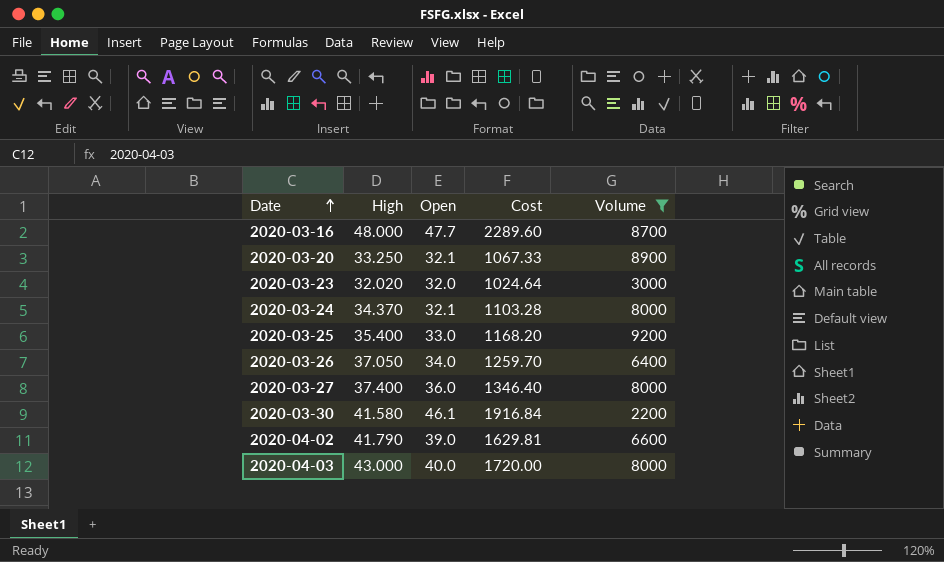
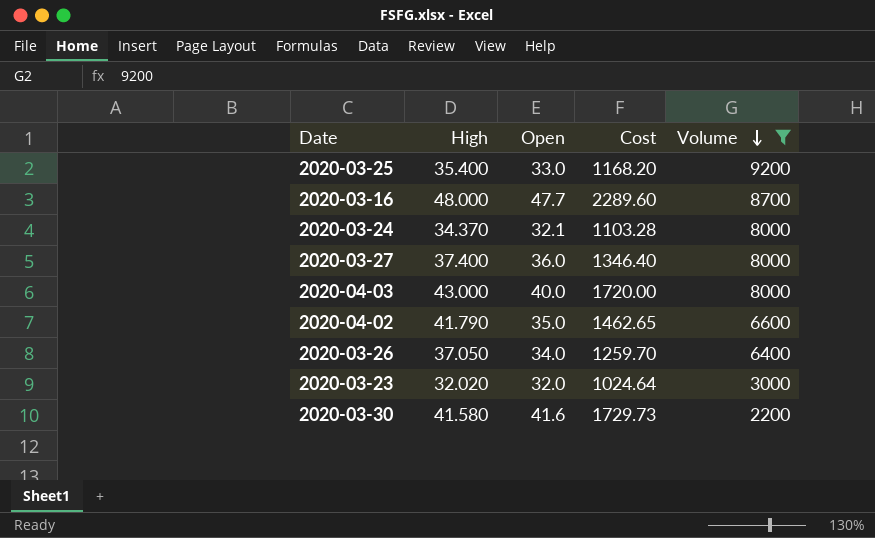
row order: Date ascending -> Volume descending
row 2020-03-20: 33.250 | 32.1 | 1067.33 | 8900 -> none
2020-04-02 | Open: 39.0 -> 35.0
2020-04-02 | Cost: 1629.81 -> 1462.65
2020-03-30 | Open: 46.1 -> 41.6
2020-03-30 | Cost: 1916.84 -> 1729.73

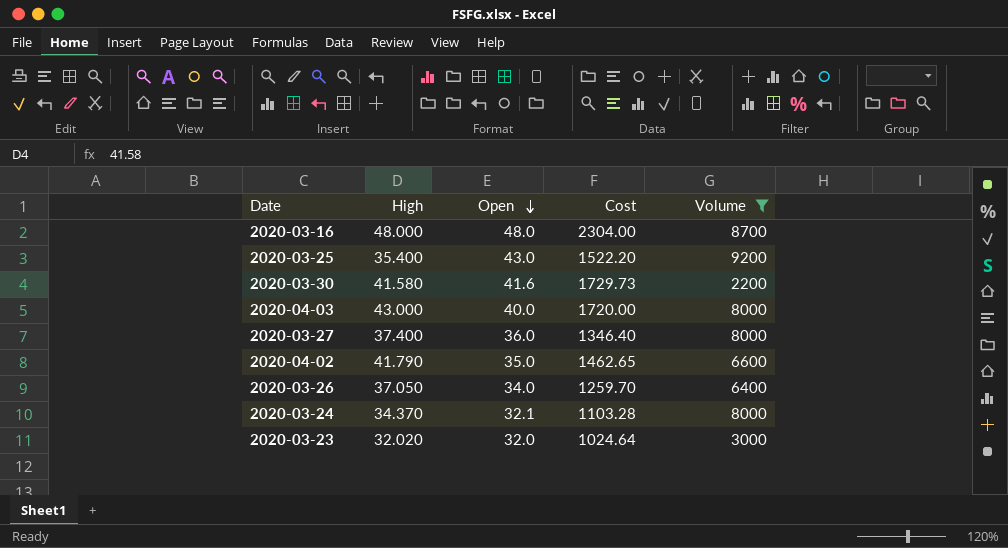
row order: Volume descending -> Open descending
2020-03-16 | Open: 47.7 -> 48.0
2020-03-16 | Cost: 2289.60 -> 2304.00
2020-03-25 | Open: 33.0 -> 43.0
2020-03-25 | Cost: 1168.20 -> 1522.20

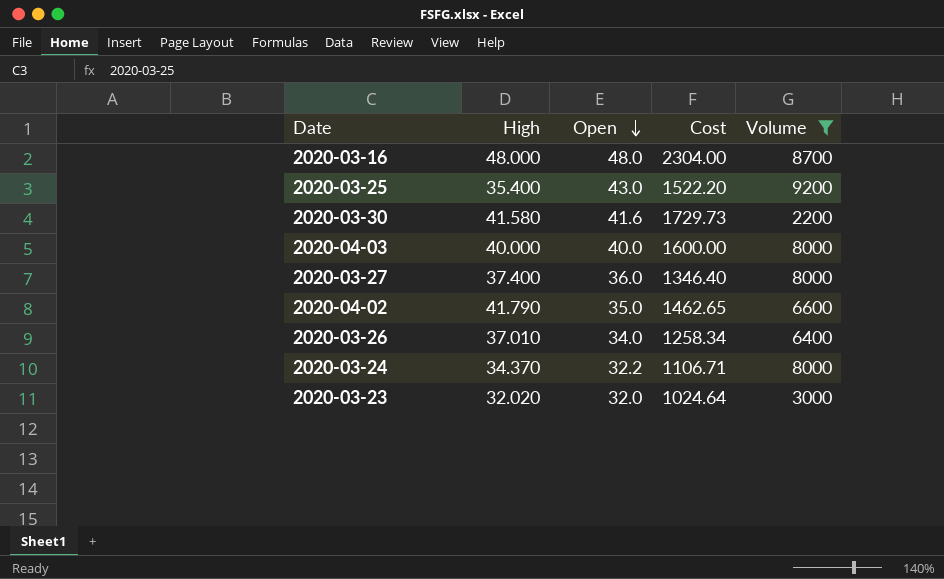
2020-04-03 | High: 43.000 -> 40.000
2020-04-03 | Cost: 1720.00 -> 1600.00
2020-03-26 | High: 37.050 -> 37.010
2020-03-26 | Cost: 1259.70 -> 1258.34
2020-03-24 | Open: 32.1 -> 32.2
2020-03-24 | Cost: 1103.28 -> 1106.71

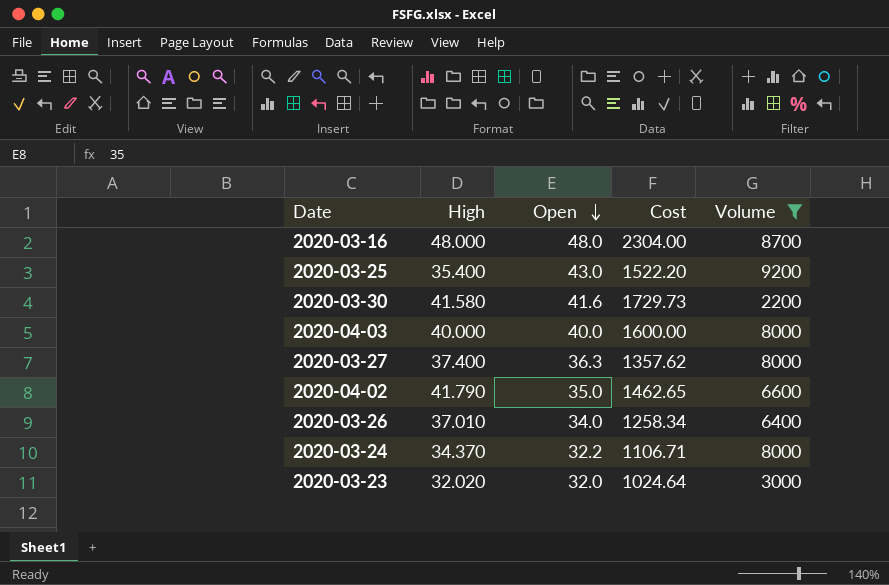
2020-03-27 | Open: 36.0 -> 36.3
2020-03-27 | Cost: 1346.40 -> 1357.62

